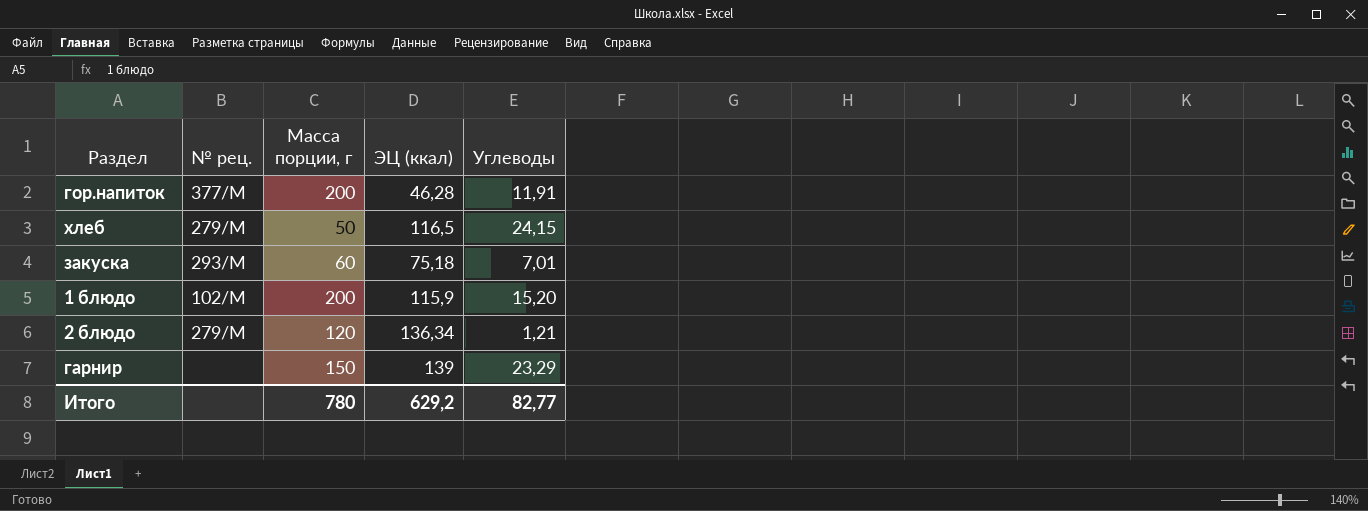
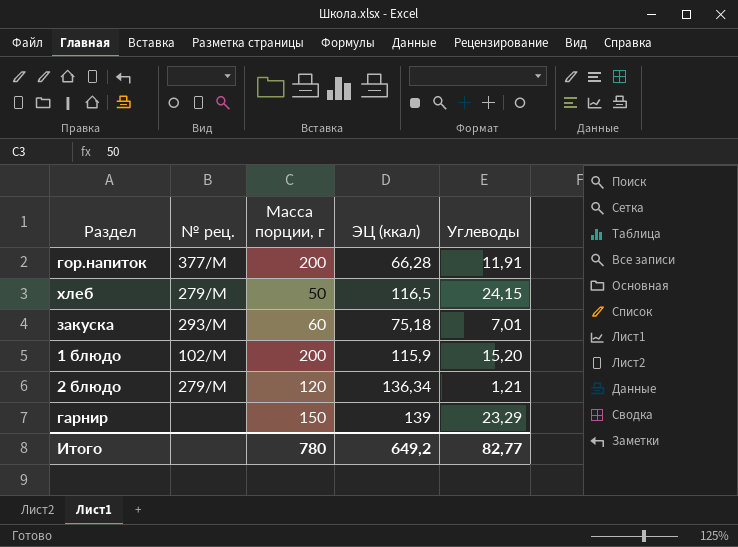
гор.напиток | ЭЦ (ккал): 46,28 -> 66,28
Итого | ЭЦ (ккал): 629,2 -> 649,2

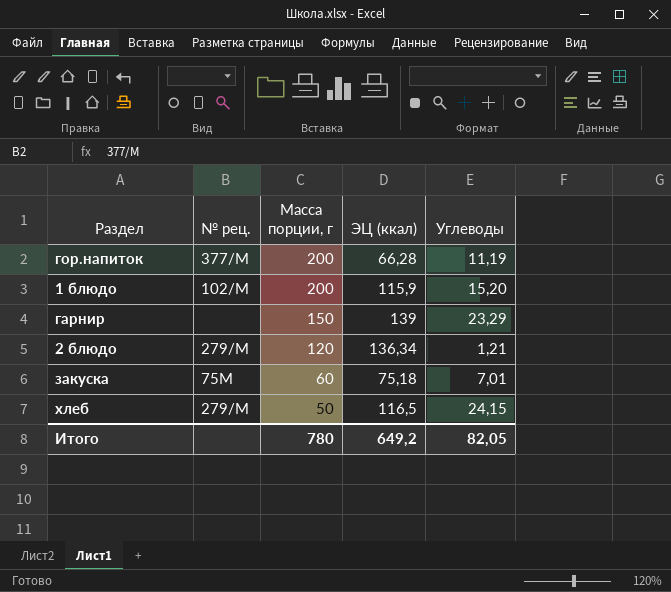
row order: none -> Масса порции, г descending
гор.напиток | Углеводы: 11,91 -> 11,19
закуска | № рец.: 293/М -> 75М
Итого | Углеводы: 82,77 -> 82,05

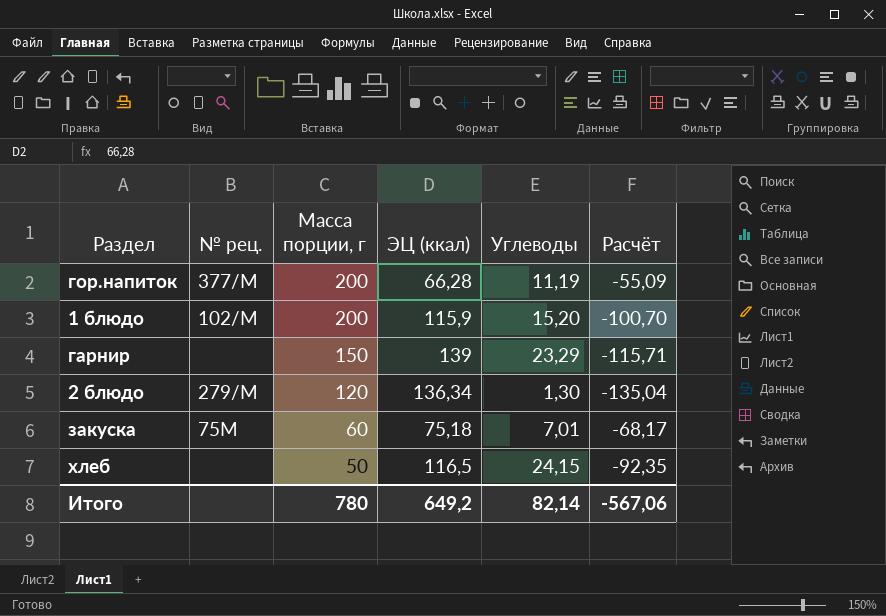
column Расчёт | formula: none -> [Углеводы] - [ЭЦ (ккал)]
2 блюдо | Углеводы: 1,21 -> 1,30
хлеб | № рец.: 279/М -> none
Итого | Углеводы: 82,05 -> 82,14

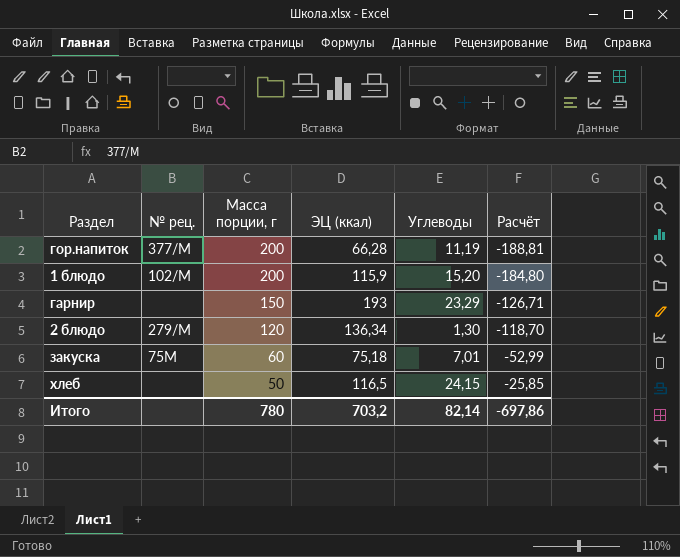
column Расчёт | formula: [Углеводы] - [ЭЦ (ккал)] -> [Углеводы] - [Масса порции, г]
гарнир | ЭЦ (ккал): 139 -> 193
Итого | ЭЦ (ккал): 649,2 -> 703,2
Итого | Расчёт: -567,06 -> -697,86

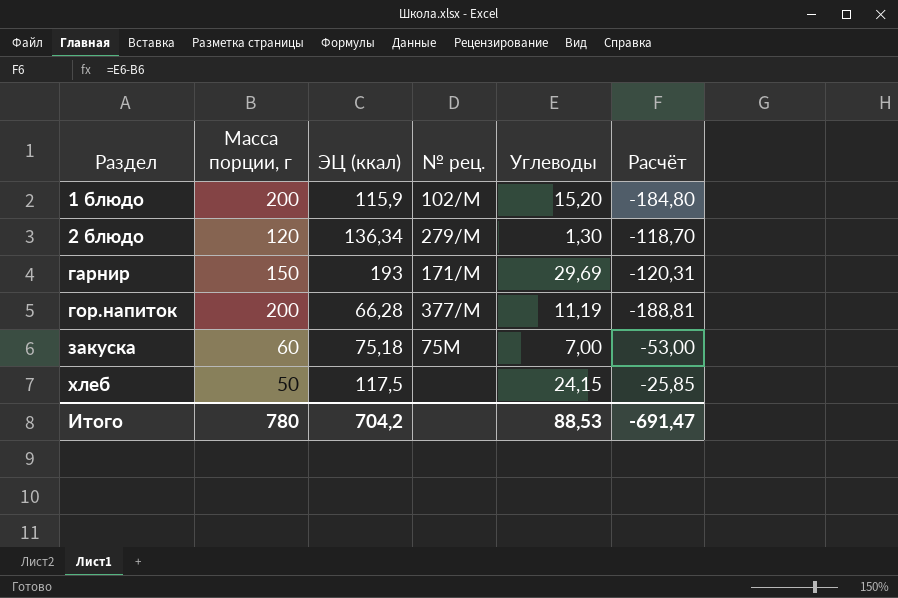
row order: Масса порции, г descending -> Раздел ascending
column № рец. | position: 2 -> 4
гарнир | № рец.: none -> 171/М
гарнир | Углеводы: 23,29 -> 29,69
гарнир | Расчёт: -126,71 -> -120,31
закуска | Углеводы: 7,01 -> 7,00
закуска | Расчёт: -52,99 -> -53,00
хлеб | ЭЦ (ккал): 116,5 -> 117,5
Итого | ЭЦ (ккал): 703,2 -> 704,2
Итого | Углеводы: 82,14 -> 88,53
Итого | Расчёт: -697,86 -> -691,47

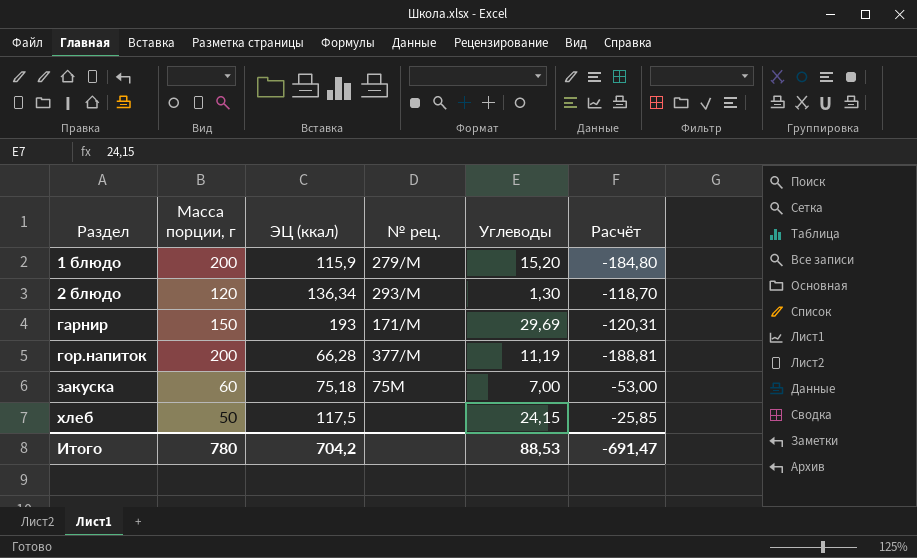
1 блюдо | № рец.: 102/М -> 279/М
2 блюдо | № рец.: 279/М -> 293/М

